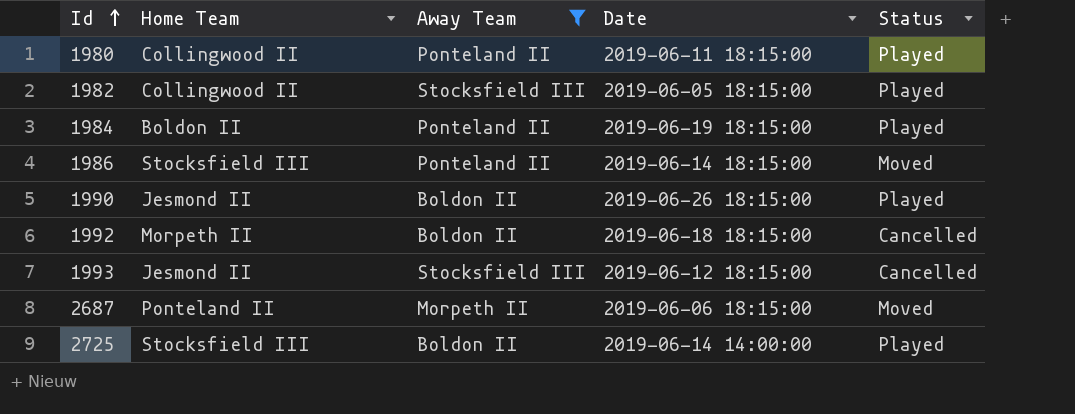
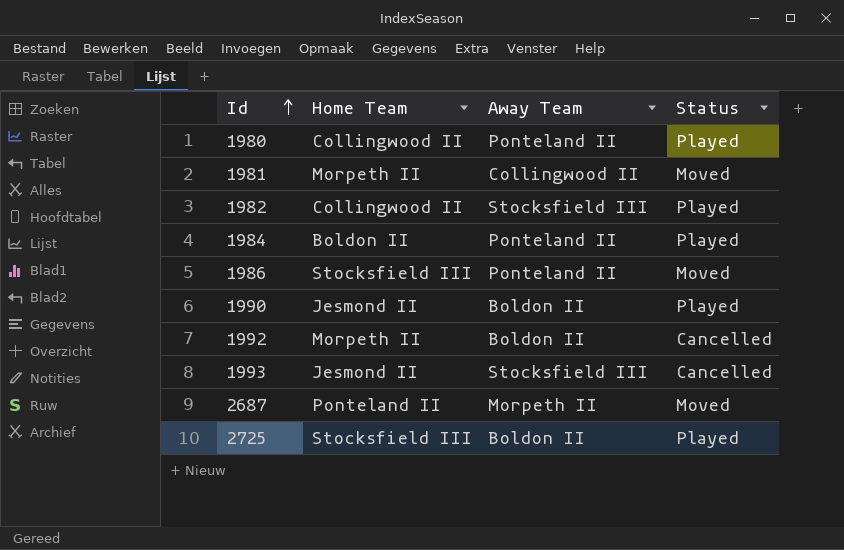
filter: Away Team != Collingwood II -> none
column Date | position: 4 -> none

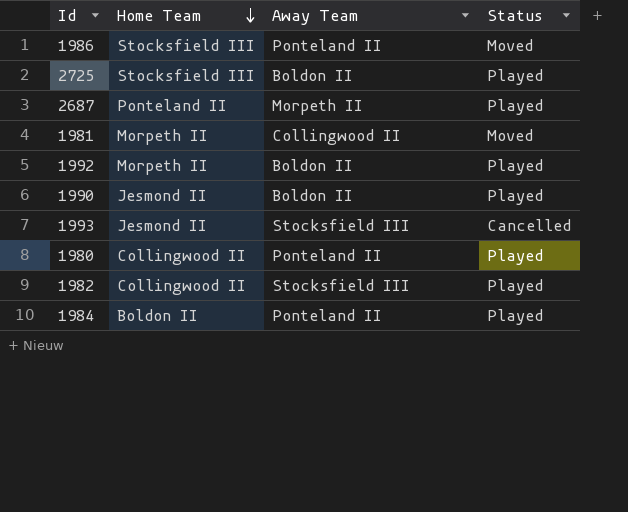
row order: Id ascending -> Home Team descending
2687 | Status: Moved -> Played
1992 | Status: Cancelled -> Played

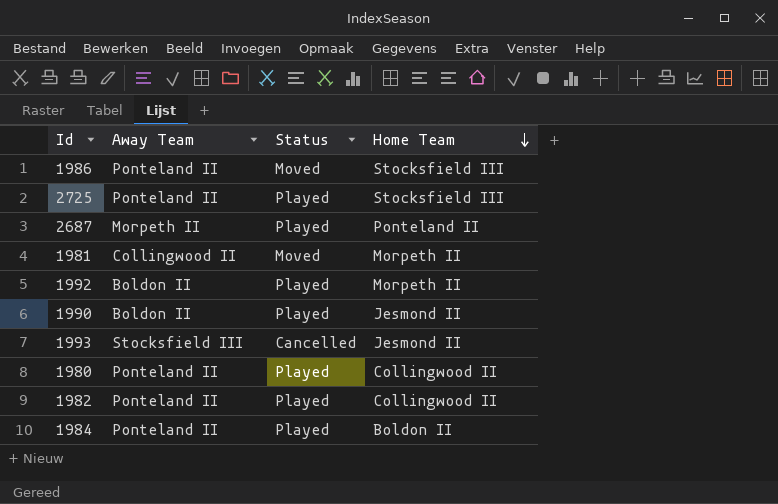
column Home Team | position: 2 -> 4
2725 | Away Team: Boldon II -> Ponteland II
1982 | Away Team: Stocksfield III -> Ponteland II

